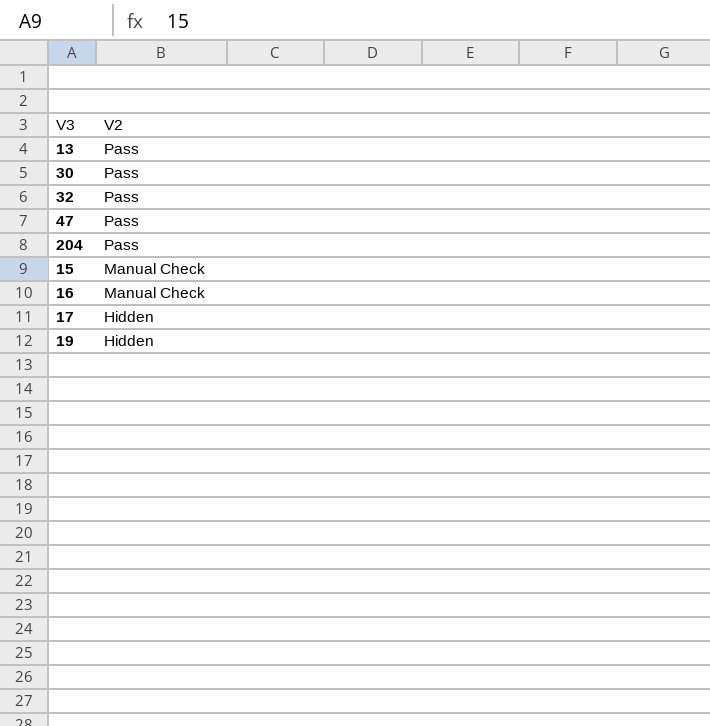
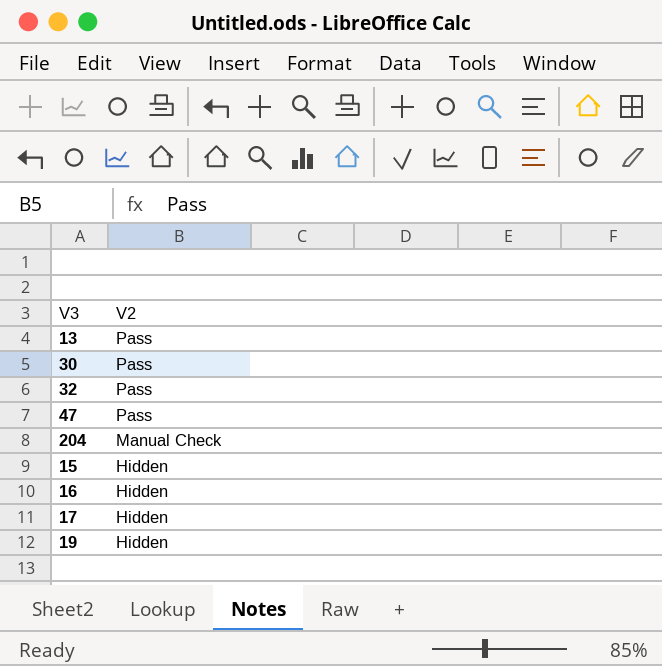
204 | V2: Pass -> Manual Check
15 | V2: Manual Check -> Hidden
16 | V2: Manual Check -> Hidden

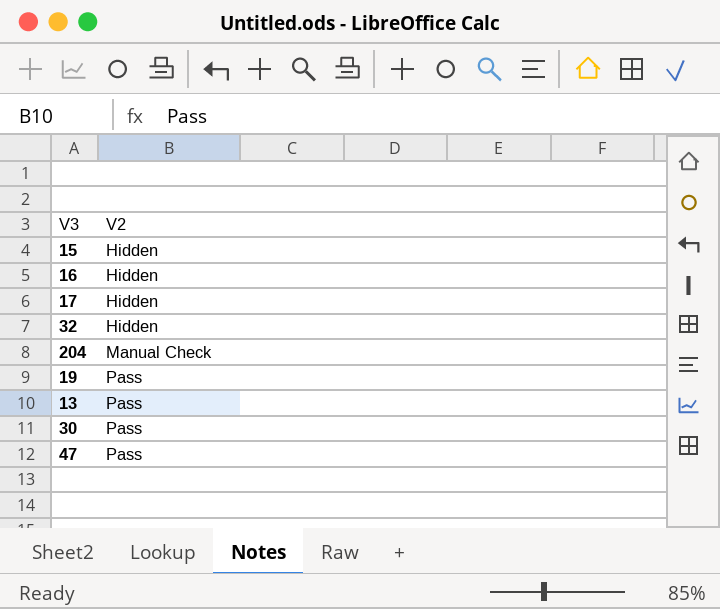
row order: V2 descending -> V2 ascending
32 | V2: Pass -> Hidden
19 | V2: Hidden -> Pass

